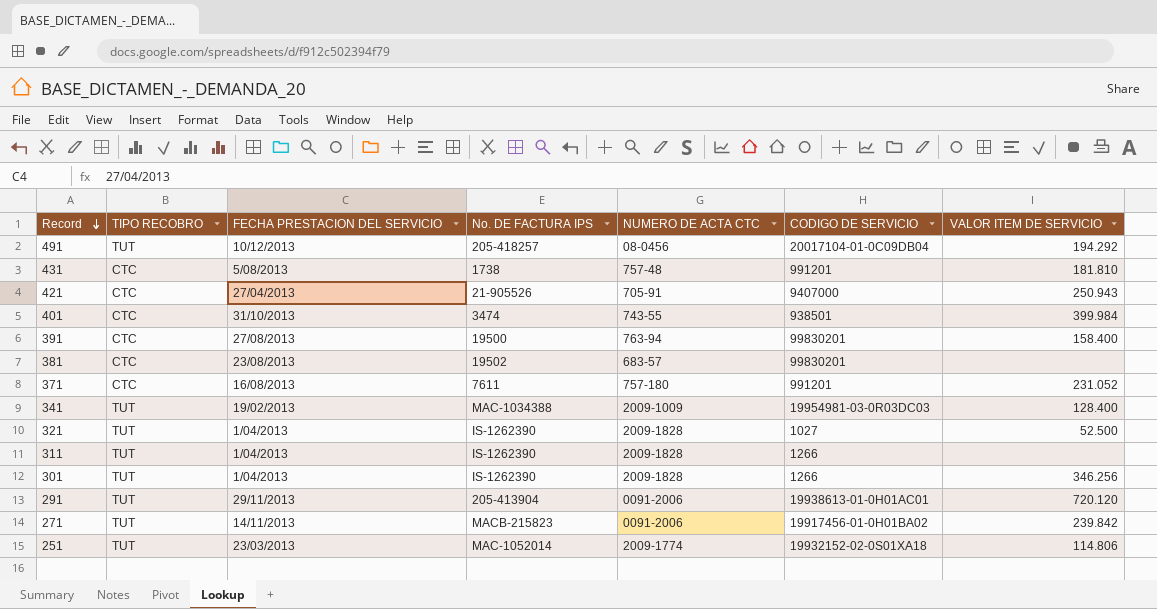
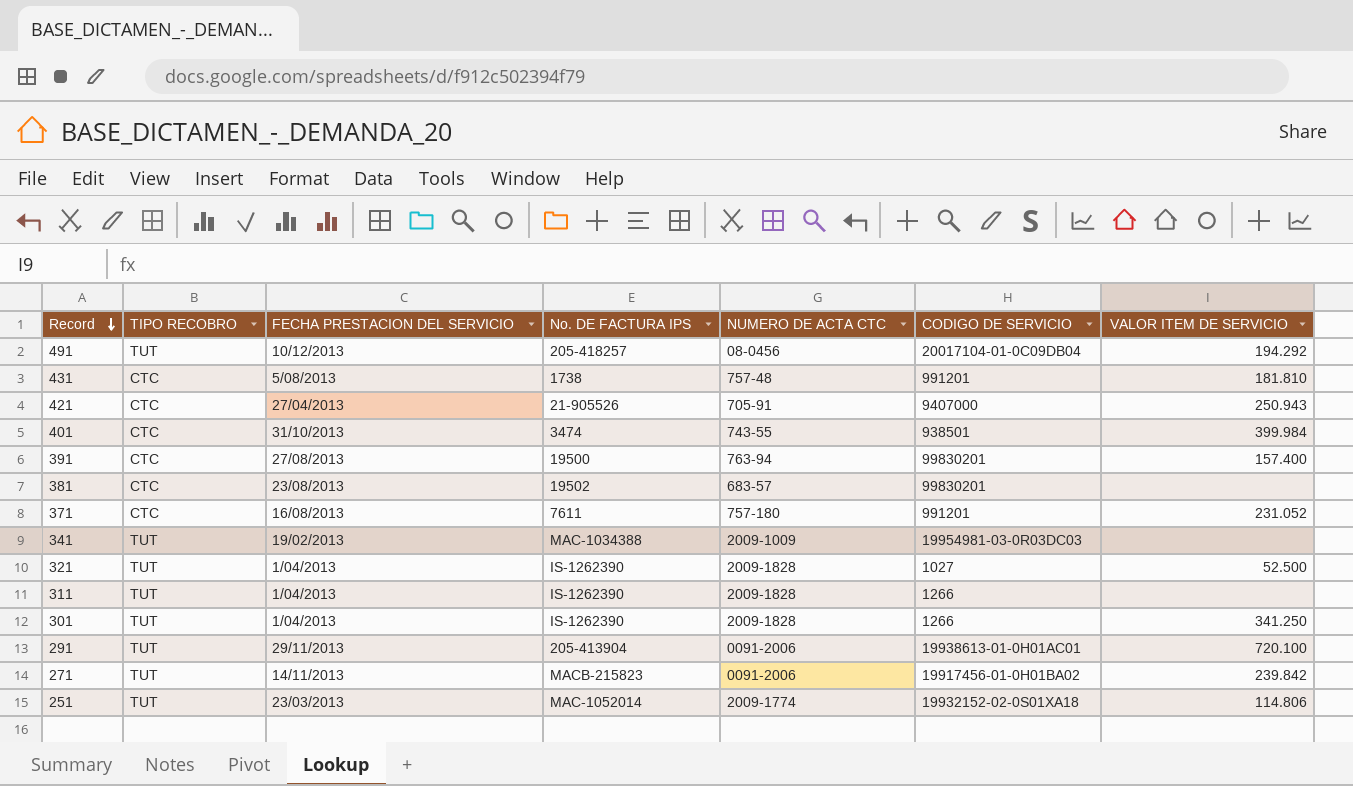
391 | VALOR ITEM DE SERVICIO: 158.400 -> 157.400
341 | VALOR ITEM DE SERVICIO: 128.400 -> none
301 | VALOR ITEM DE SERVICIO: 346.256 -> 341.250
291 | VALOR ITEM DE SERVICIO: 720.120 -> 720.100

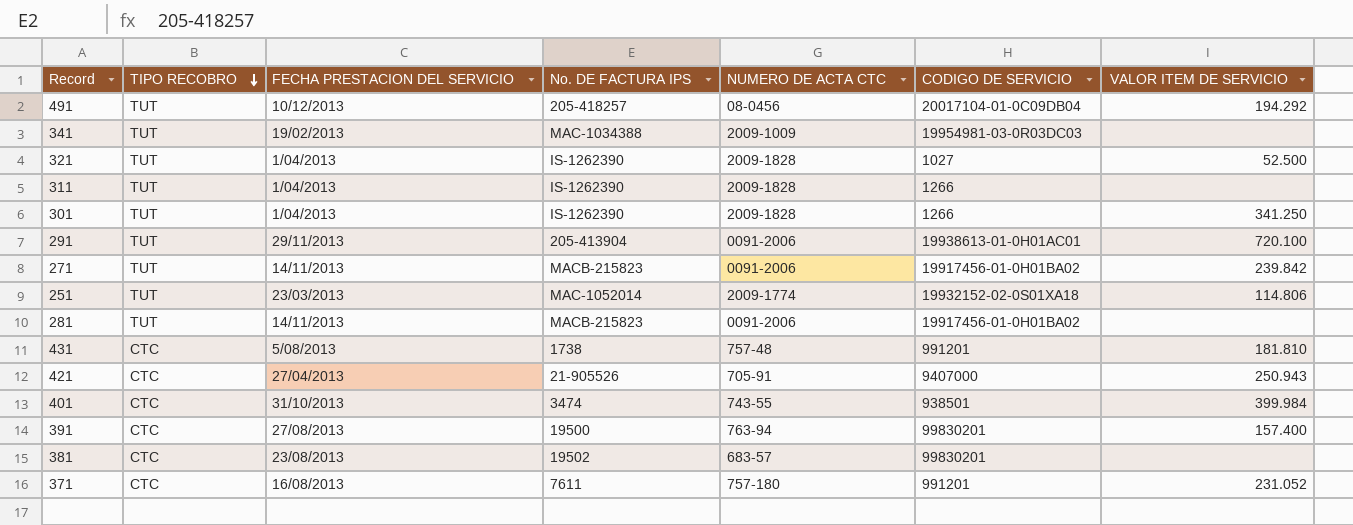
row order: Record descending -> TIPO RECOBRO descending
row 281: none -> TUT | 14/11/2013 | MACB-215823 | 0091-2006 | 19917456-01-0H01BA02 | none

